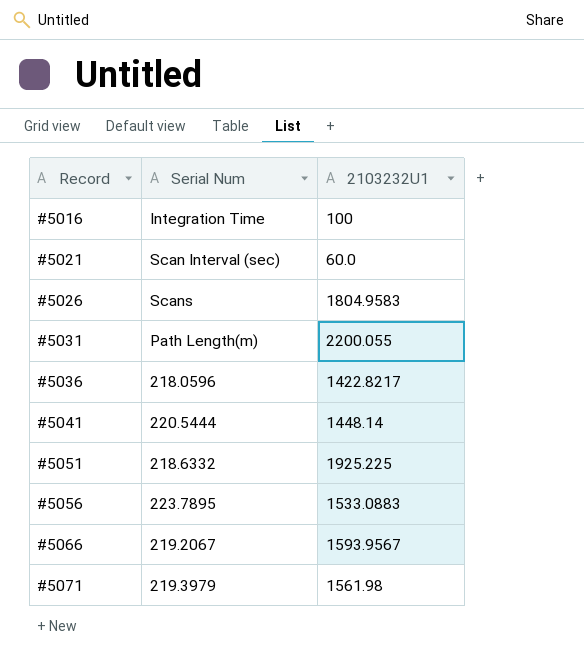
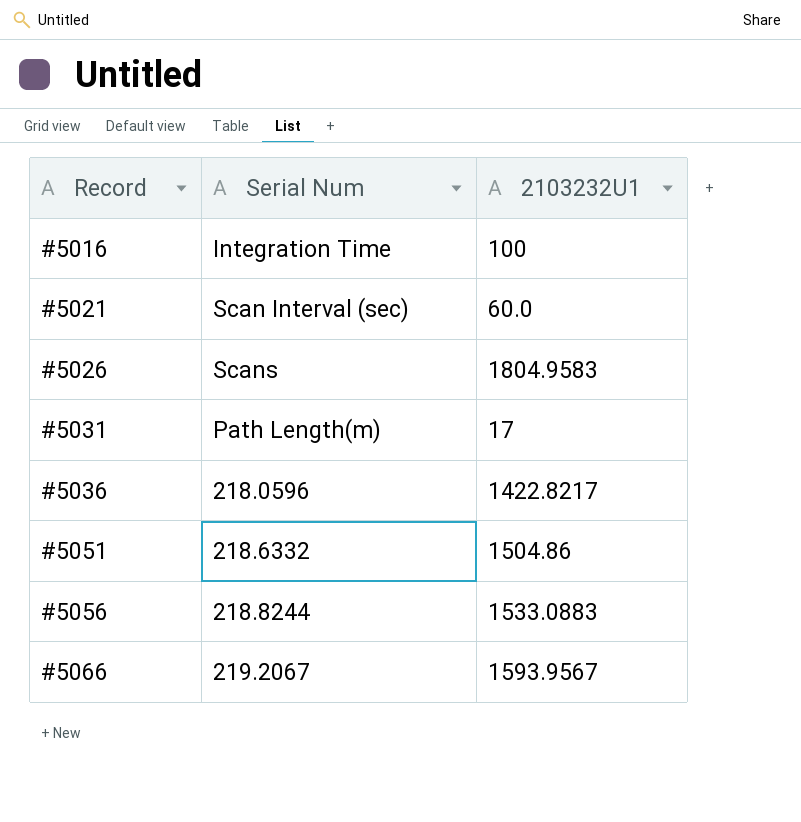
row #5041: 220.5444 | 1448.14 -> none
row #5071: 219.3979 | 1561.98 -> none
#5031 | 2103232U1: 2200.055 -> 17
#5051 | 2103232U1: 1925.225 -> 1504.86
#5056 | Serial Num: 223.7895 -> 218.8244

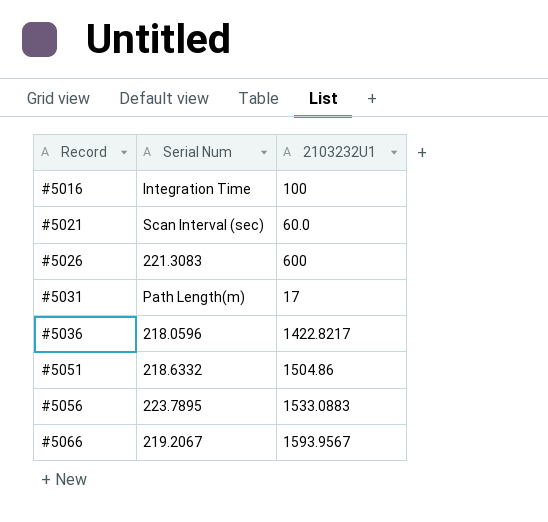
#5026 | Serial Num: Scans -> 221.3083
#5026 | 2103232U1: 1804.9583 -> 600
#5056 | Serial Num: 218.8244 -> 223.7895

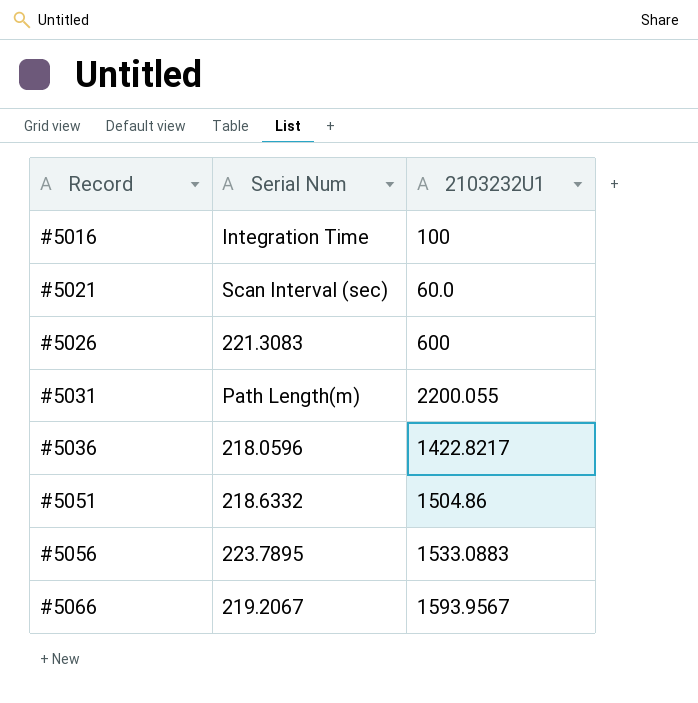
#5031 | 2103232U1: 17 -> 2200.055

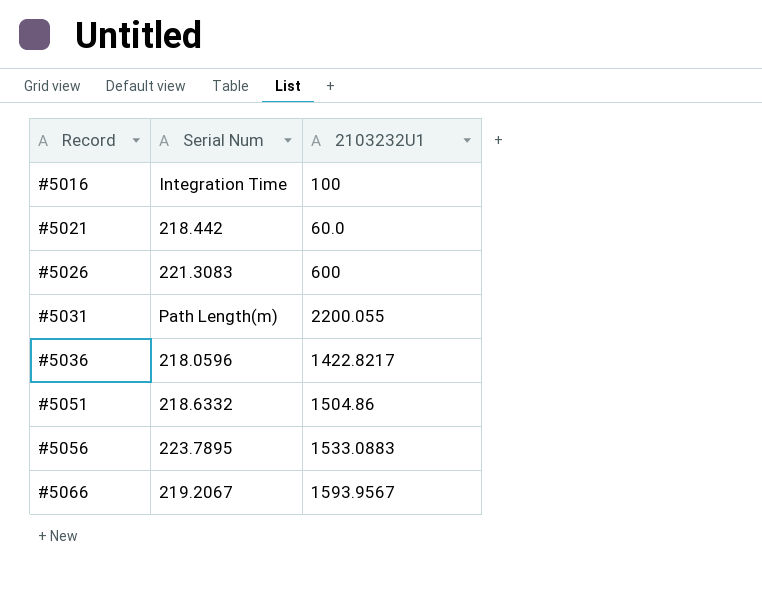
#5021 | Serial Num: Scan Interval (sec) -> 218.442

